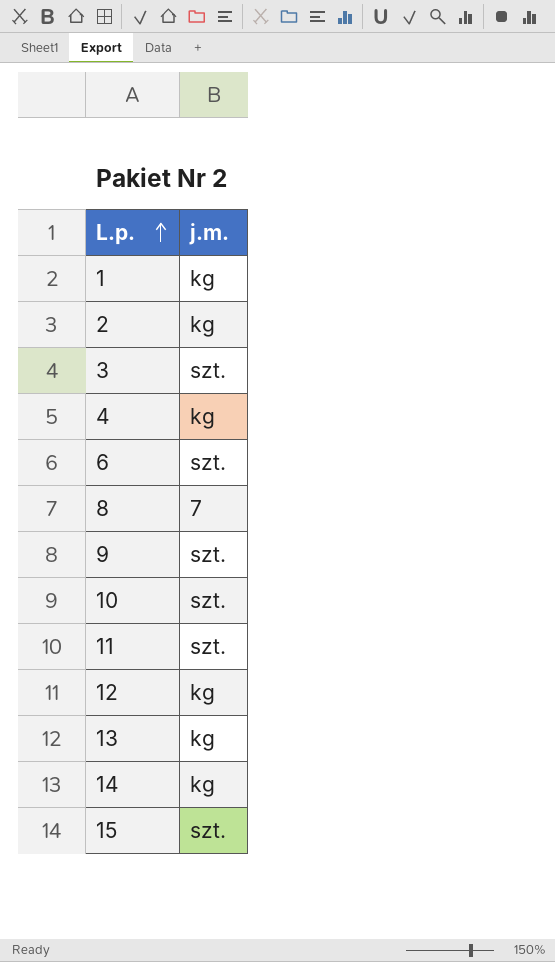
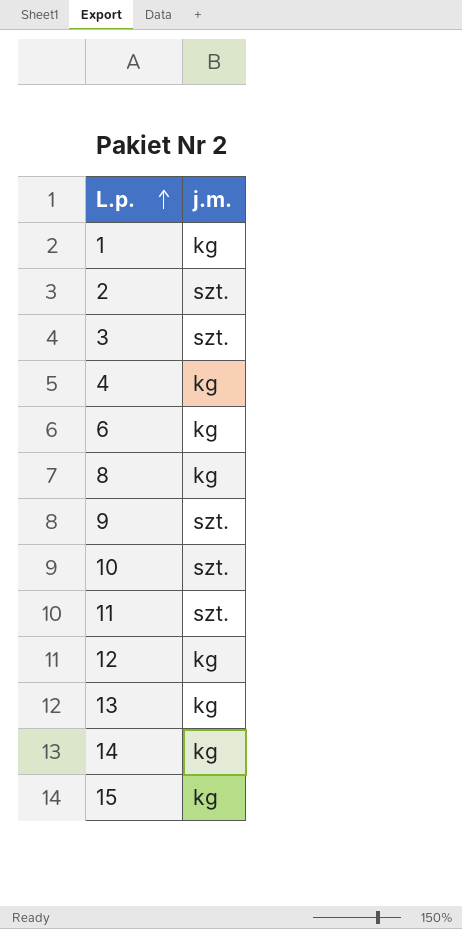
2 | j.m.: kg -> szt.
6 | j.m.: szt. -> kg
8 | j.m.: 7 -> kg
15 | j.m.: szt. -> kg

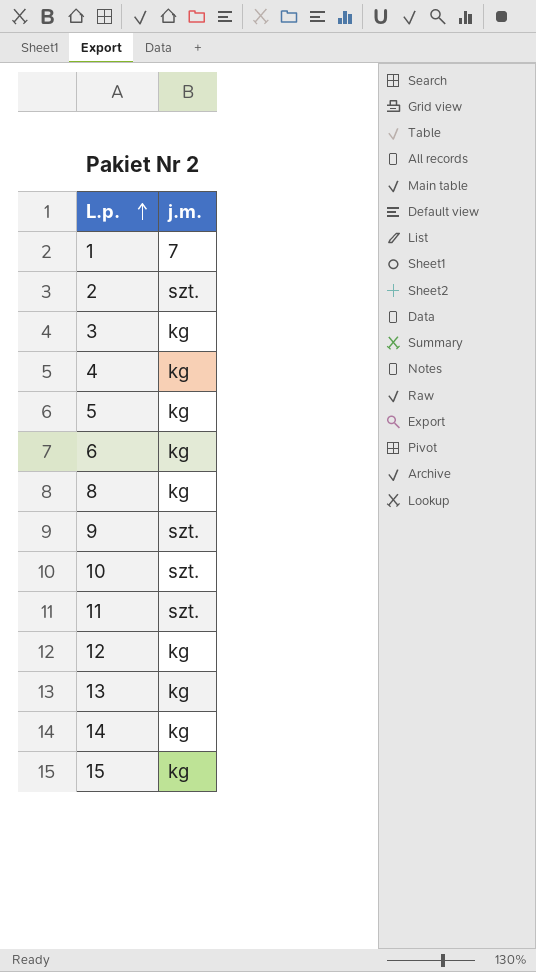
1 | j.m.: kg -> 7
3 | j.m.: szt. -> kg
row 5: none -> kg

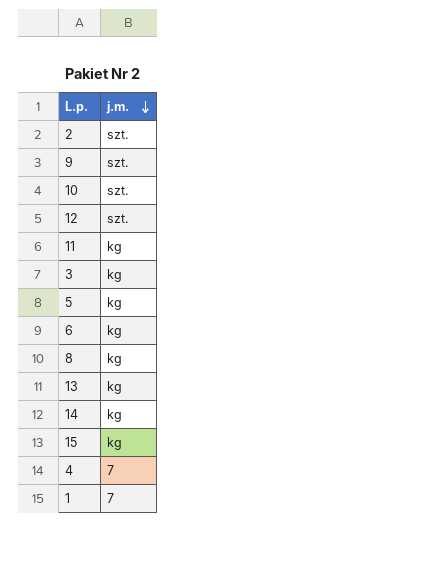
row order: L.p. ascending -> j.m. descending
12 | j.m.: kg -> szt.
11 | j.m.: szt. -> kg
4 | j.m.: kg -> 7

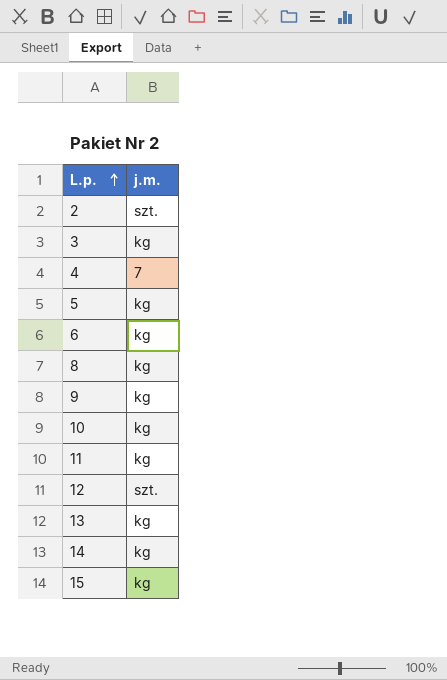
row order: j.m. descending -> L.p. ascending
row 1: 7 -> none
9 | j.m.: szt. -> kg
10 | j.m.: szt. -> kg

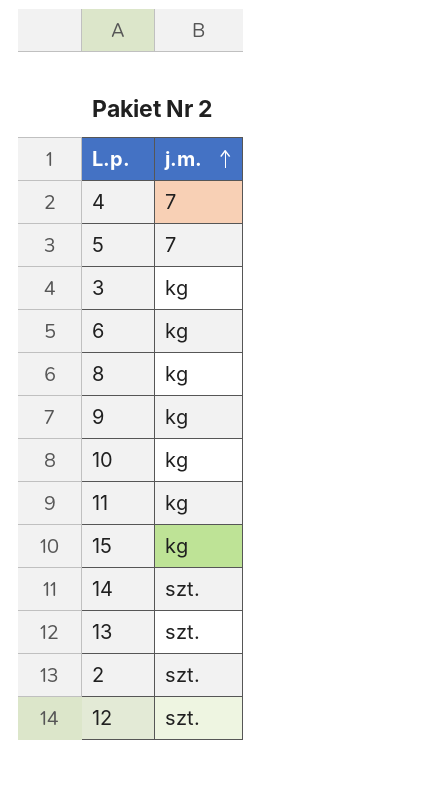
row order: L.p. ascending -> j.m. ascending
5 | j.m.: kg -> 7
14 | j.m.: kg -> szt.
13 | j.m.: kg -> szt.

